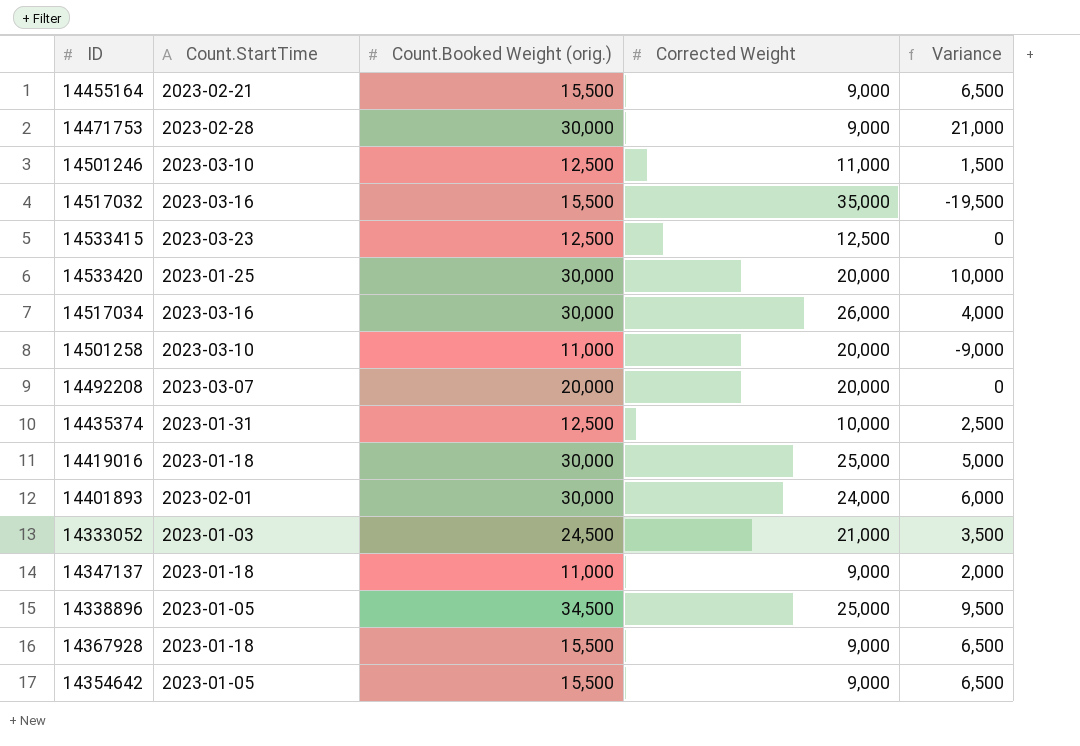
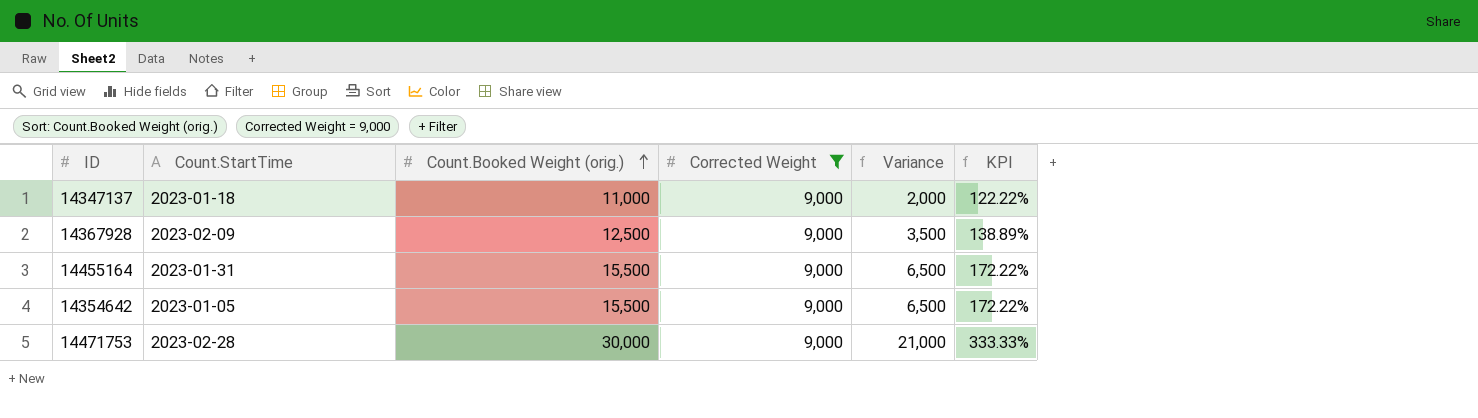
filter: none -> Corrected Weight = 9,000
row order: none -> Count.Booked Weight (orig.) ascending
column KPI | formula: none -> [Count.Booked Weight (orig.)] / [Corrected Weight]
14367928 | Count.StartTime: 2023-01-18 -> 2023-02-09
14367928 | Count.Booked Weight (orig.): 15,500 -> 12,500
14367928 | Variance: 6,500 -> 3,500
14455164 | Count.StartTime: 2023-02-21 -> 2023-01-31

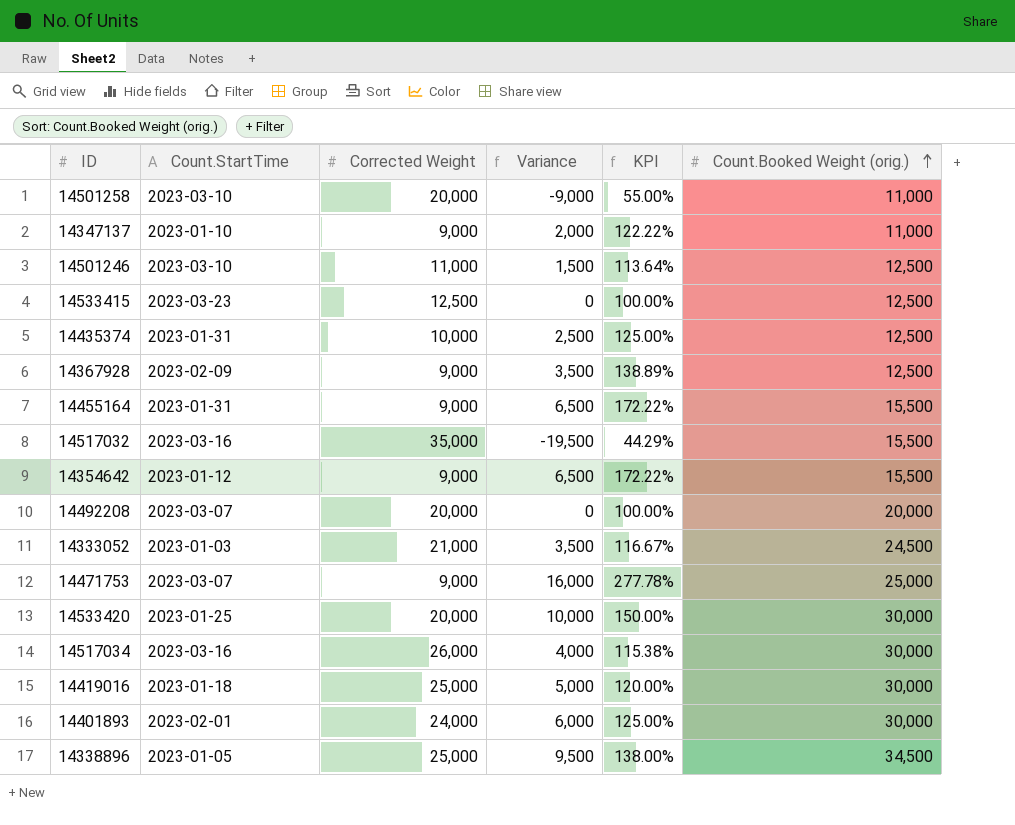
filter: Corrected Weight = 9,000 -> none
column Count.Booked Weight (orig.) | position: 3 -> 6
14347137 | Count.StartTime: 2023-01-18 -> 2023-01-10
14354642 | Count.StartTime: 2023-01-05 -> 2023-01-12
14471753 | Count.StartTime: 2023-02-28 -> 2023-03-07
14471753 | Variance: 21,000 -> 16,000
14471753 | KPI: 333.33% -> 277.78%
14471753 | Count.Booked Weight (orig.): 30,000 -> 25,000

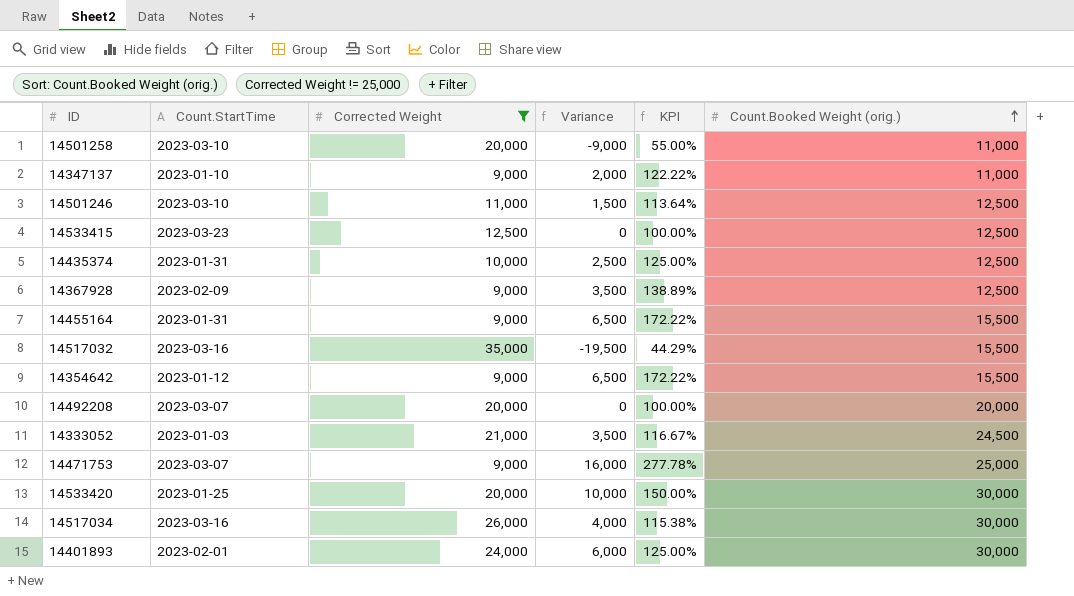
filter: none -> Corrected Weight != 25,000

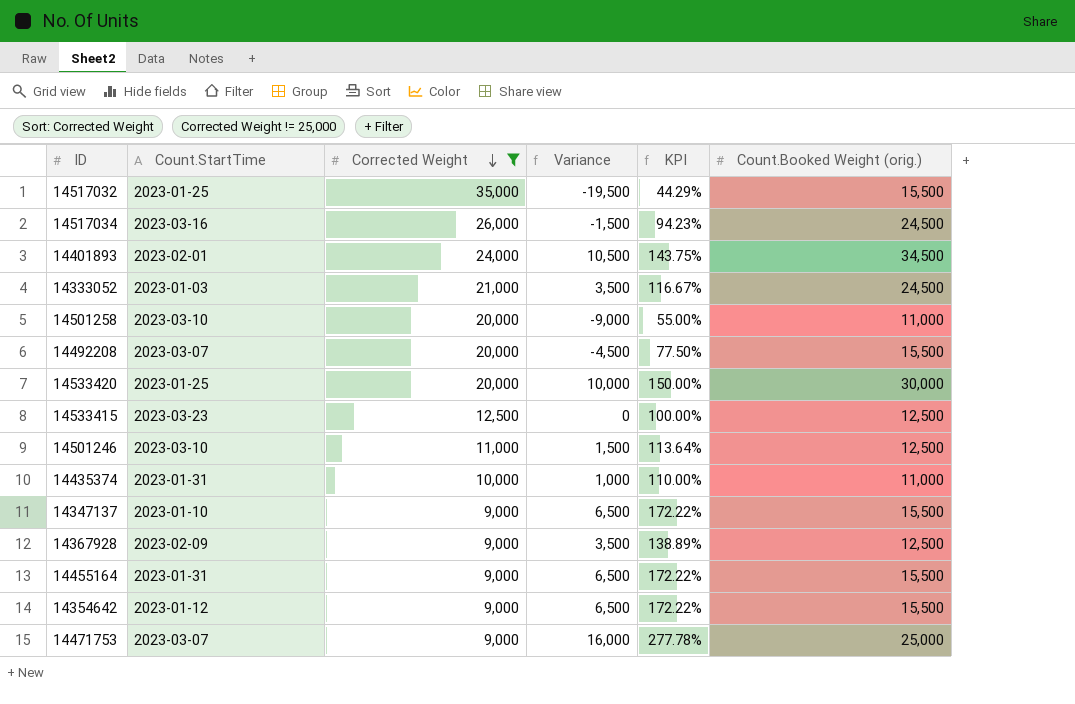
row order: Count.Booked Weight (orig.) ascending -> Corrected Weight descending
14517032 | Count.StartTime: 2023-03-16 -> 2023-01-25
14517034 | Variance: 4,000 -> -1,500
14517034 | KPI: 115.38% -> 94.23%
14517034 | Count.Booked Weight (orig.): 30,000 -> 24,500
14401893 | Variance: 6,000 -> 10,500
14401893 | KPI: 125.00% -> 143.75%
14401893 | Count.Booked Weight (orig.): 30,000 -> 34,500
14492208 | Variance: 0 -> -4,500
14492208 | KPI: 100.00% -> 77.50%
14492208 | Count.Booked Weight (orig.): 20,000 -> 15,500
14435374 | Variance: 2,500 -> 1,000
14435374 | KPI: 125.00% -> 110.00%
14435374 | Count.Booked Weight (orig.): 12,500 -> 11,000
14347137 | Variance: 2,000 -> 6,500
14347137 | KPI: 122.22% -> 172.22%
14347137 | Count.Booked Weight (orig.): 11,000 -> 15,500

